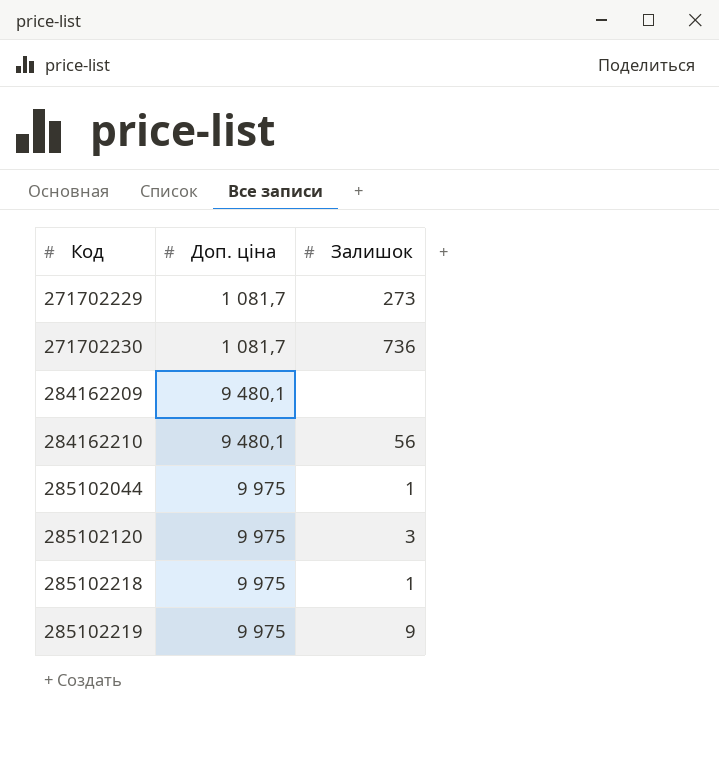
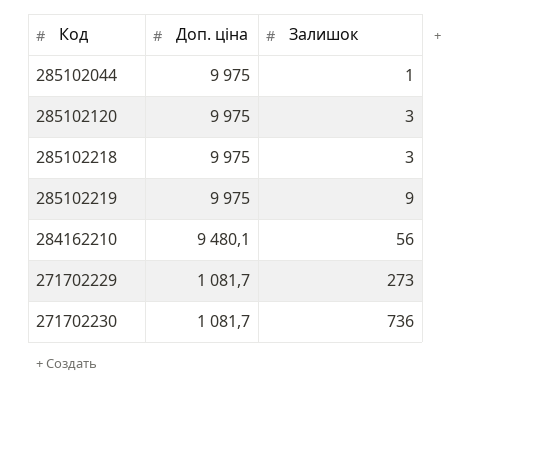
row order: Код ascending -> Доп. ціна descending
row 284162209: 9 480,1 | none -> none
285102218 | Залишок: 1 -> 3

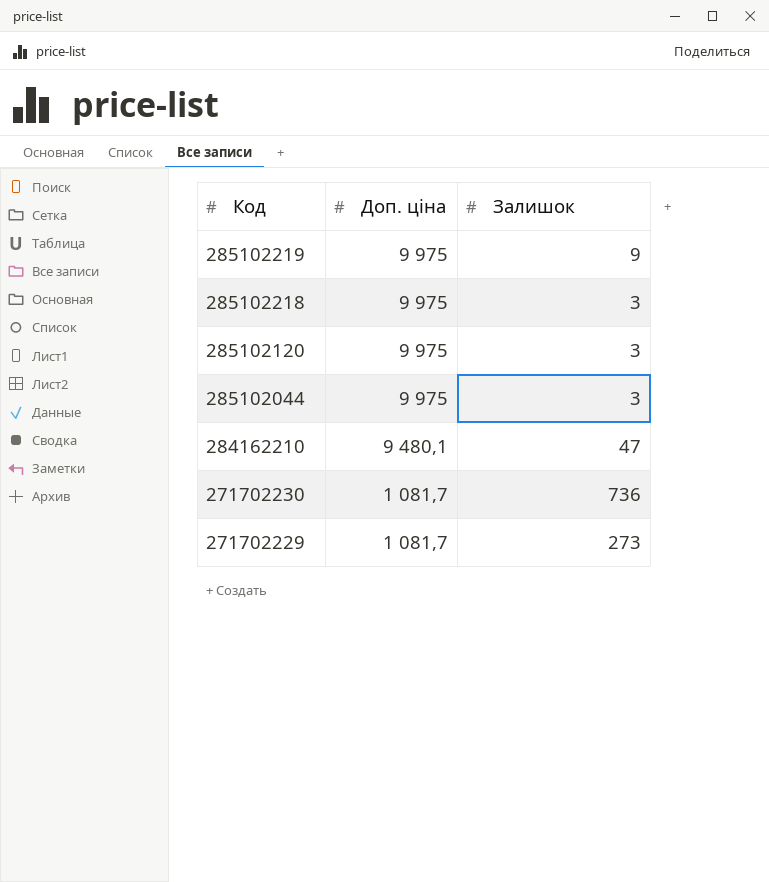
row order: Доп. ціна descending -> Код descending
285102044 | Залишок: 1 -> 3
284162210 | Залишок: 56 -> 47

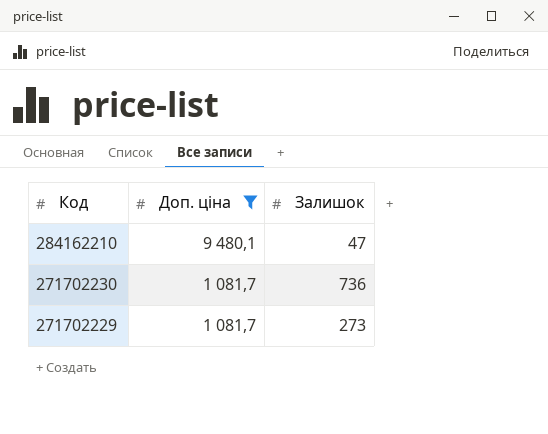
filter: none -> Доп. ціна != 9 975

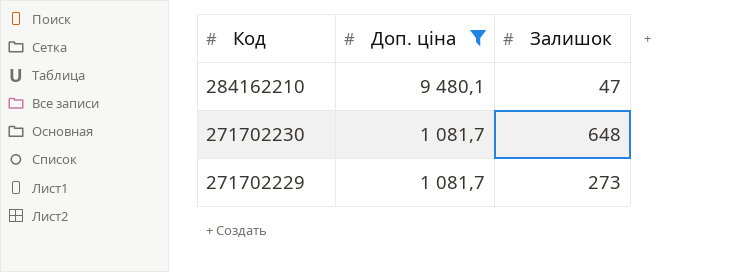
271702230 | Залишок: 736 -> 648

